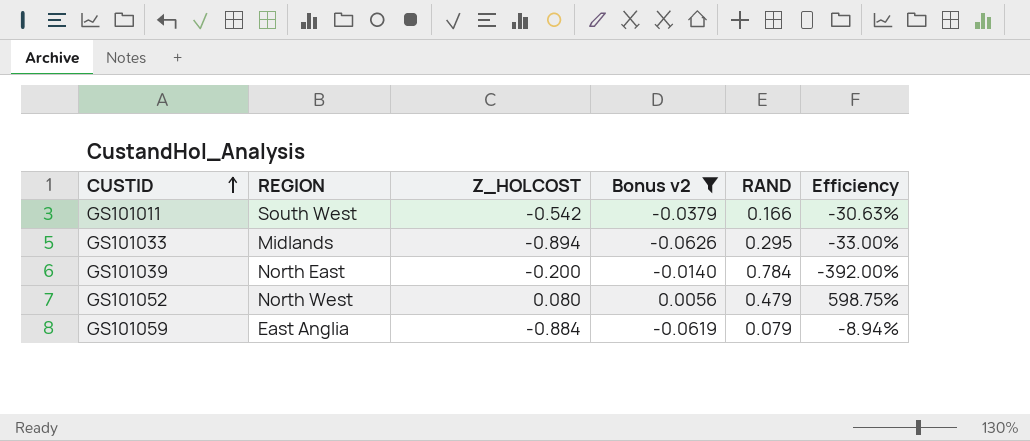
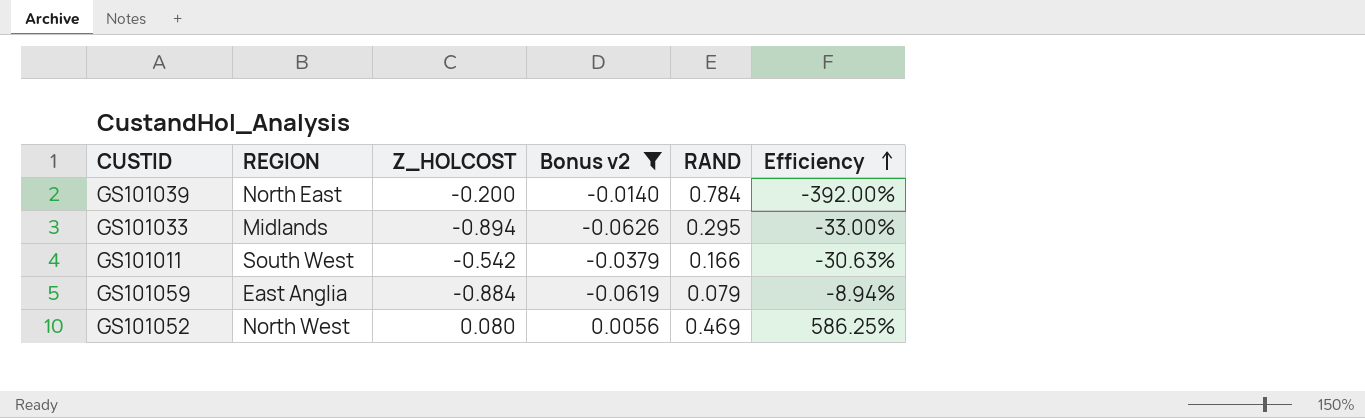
row order: CUSTID ascending -> Efficiency ascending
GS101052 | RAND: 0.479 -> 0.469
GS101052 | Efficiency: 598.75% -> 586.25%

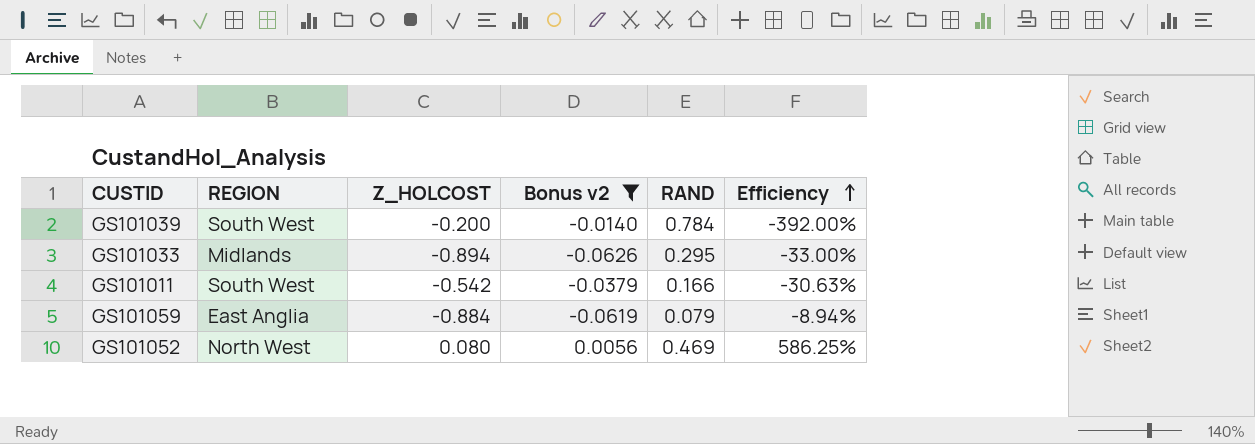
GS101039 | REGION: North East -> South West

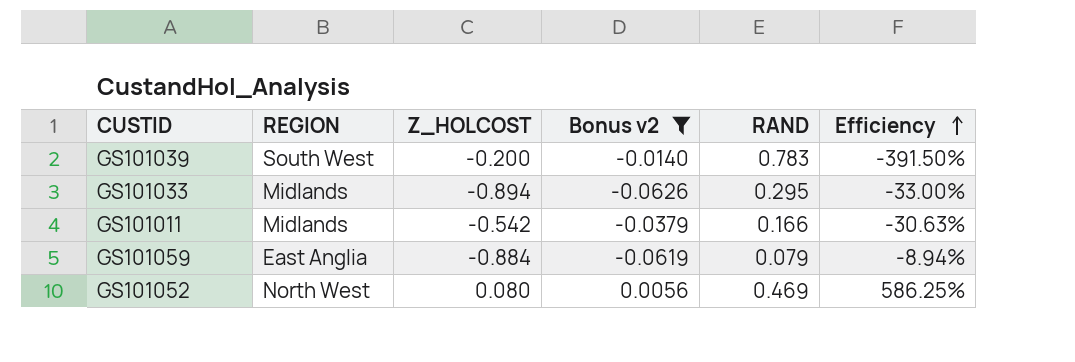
GS101039 | RAND: 0.784 -> 0.783
GS101039 | Efficiency: -392.00% -> -391.50%
GS101011 | REGION: South West -> Midlands

